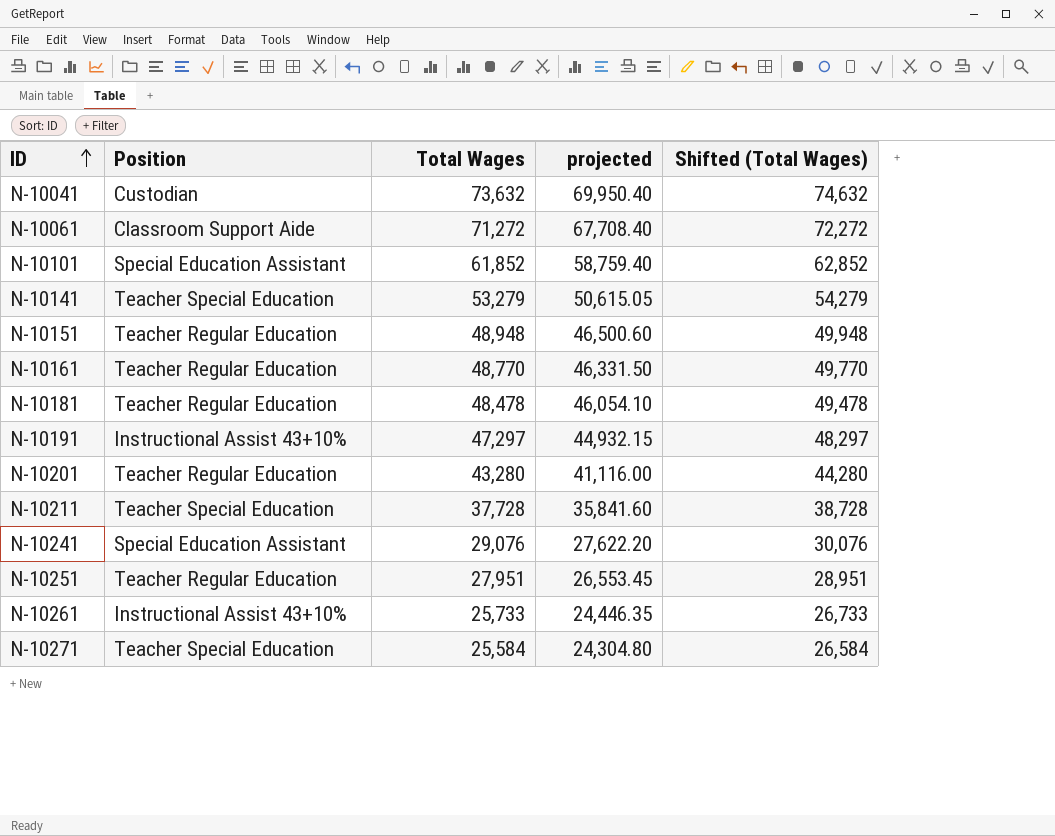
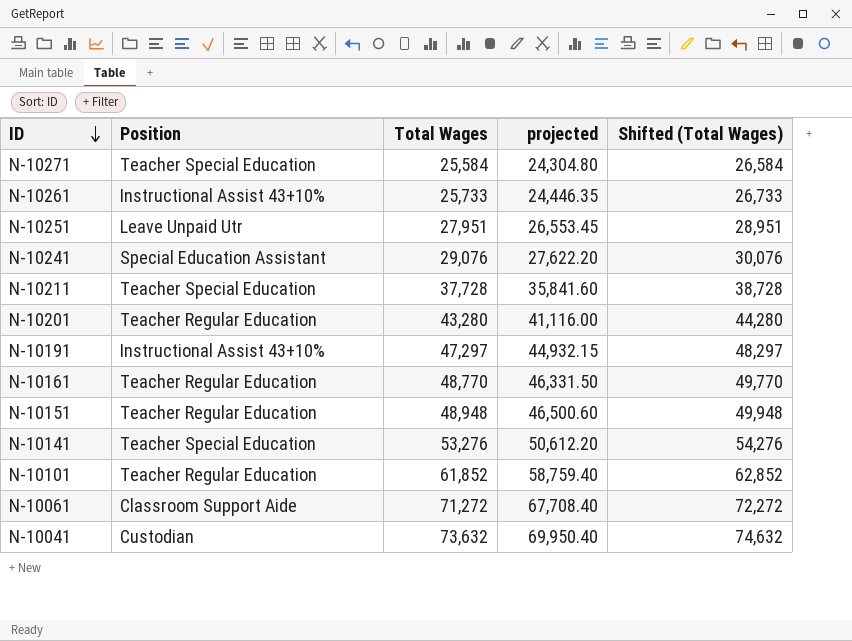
row order: ID ascending -> ID descending
row N-10181: Teacher Regular Education | 48,478 | 46,054.10 | 49,478 -> none
N-10251 | Position: Teacher Regular Education -> Leave Unpaid Utr
N-10141 | Total Wages: 53,279 -> 53,276
N-10141 | projected: 50,615.05 -> 50,612.20
N-10141 | Shifted (Total Wages): 54,279 -> 54,276
N-10101 | Position: Special Education Assistant -> Teacher Regular Education

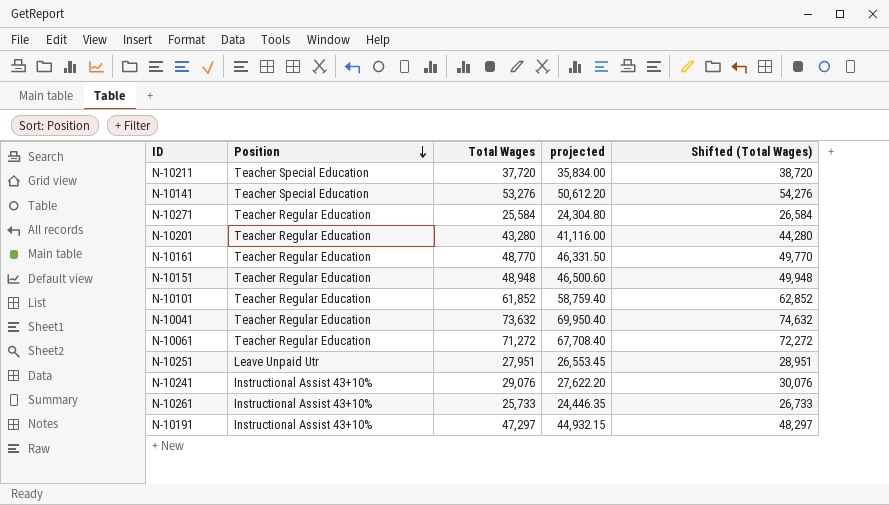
row order: ID descending -> Position descending
N-10211 | Total Wages: 37,728 -> 37,720
N-10211 | projected: 35,841.60 -> 35,834.00
N-10211 | Shifted (Total Wages): 38,728 -> 38,720
N-10271 | Position: Teacher Special Education -> Teacher Regular Education
N-10041 | Position: Custodian -> Teacher Regular Education
N-10061 | Position: Classroom Support Aide -> Teacher Regular Education
N-10241 | Position: Special Education Assistant -> Instructional Assist 43+10%

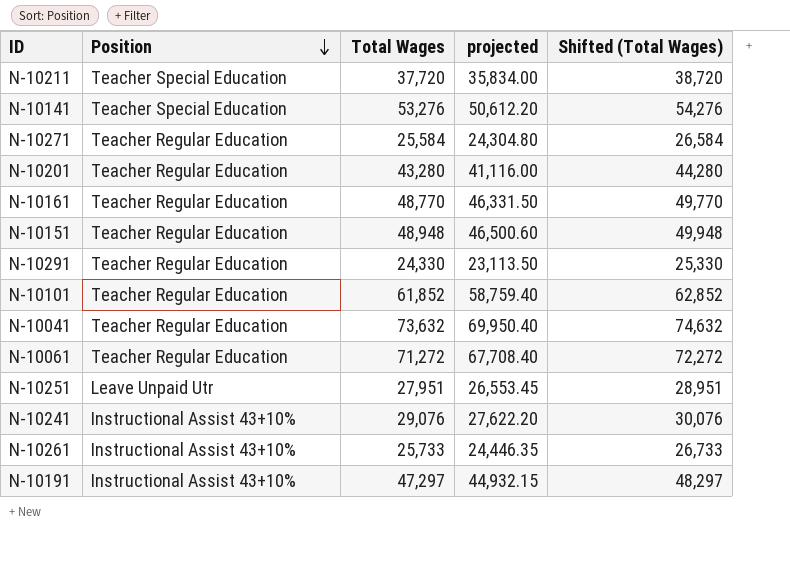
row N-10291: none -> Teacher Regular Education | 24,330 | 23,113.50 | 25,330

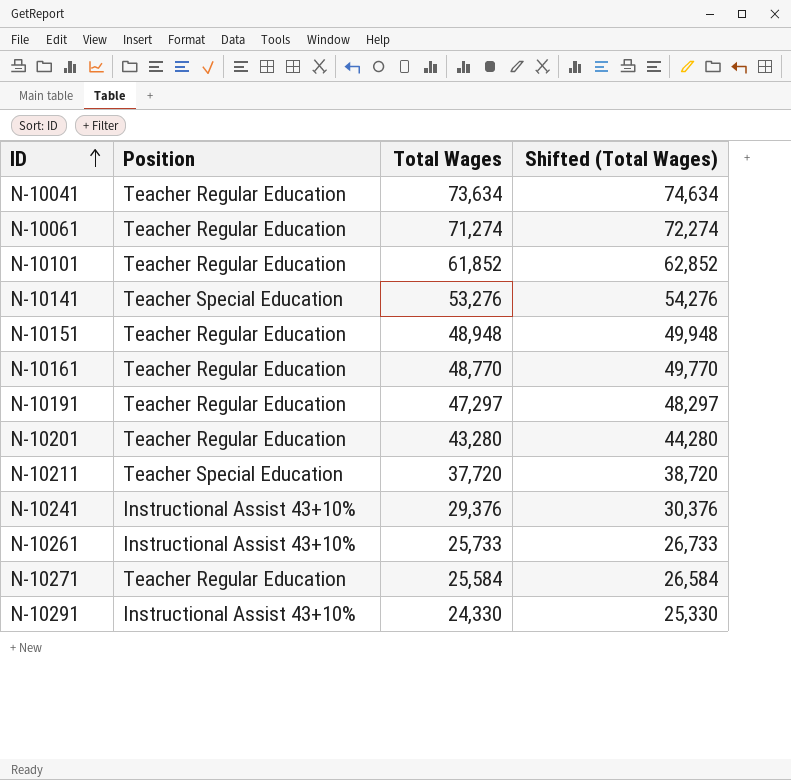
row order: Position descending -> ID ascending
column projected | formula: [Total Wages] * 0.95 -> none
row N-10251: Leave Unpaid Utr | 27,951 | 26,553.45 | 28,951 -> none
N-10041 | Total Wages: 73,632 -> 73,634
N-10041 | Shifted (Total Wages): 74,632 -> 74,634
N-10061 | Total Wages: 71,272 -> 71,274
N-10061 | Shifted (Total Wages): 72,272 -> 72,274
N-10191 | Position: Instructional Assist 43+10% -> Teacher Regular Education
N-10241 | Total Wages: 29,076 -> 29,376
N-10241 | Shifted (Total Wages): 30,076 -> 30,376
N-10291 | Position: Teacher Regular Education -> Instructional Assist 43+10%

